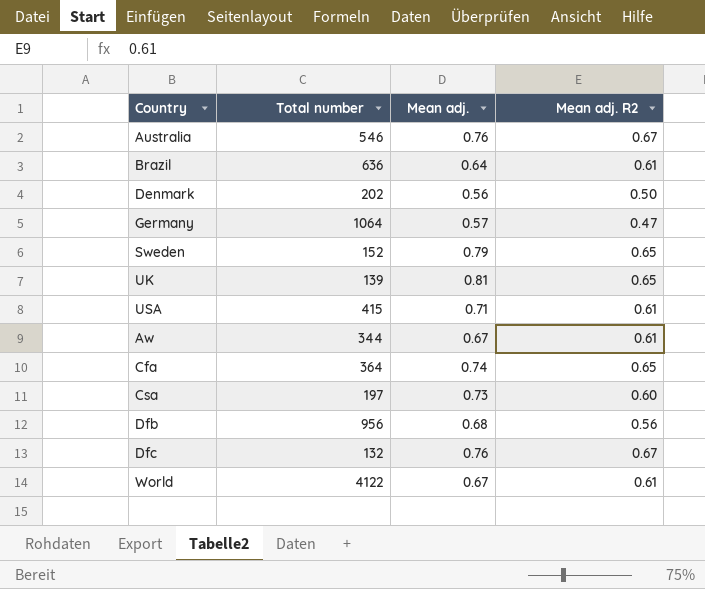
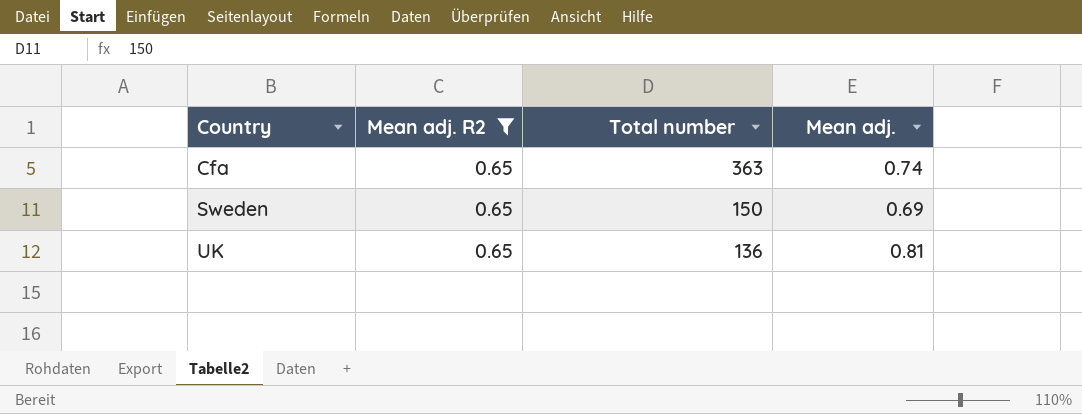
filter: none -> Mean adj. R2 = 0.65
row order: none -> Country ascending
column Mean adj. R2 | position: 4 -> 2
Cfa | Total number: 364 -> 363
Sweden | Total number: 152 -> 150
Sweden | Mean adj.: 0.79 -> 0.69
UK | Total number: 139 -> 136

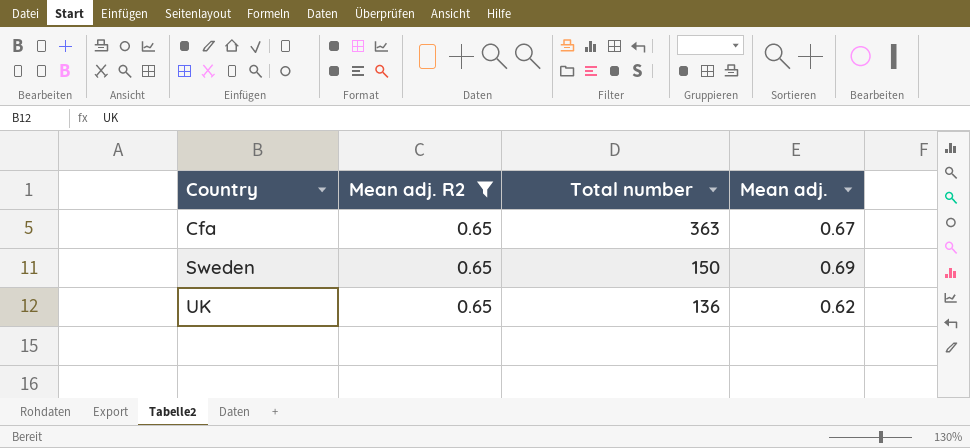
Cfa | Mean adj.: 0.74 -> 0.67
UK | Mean adj.: 0.81 -> 0.62

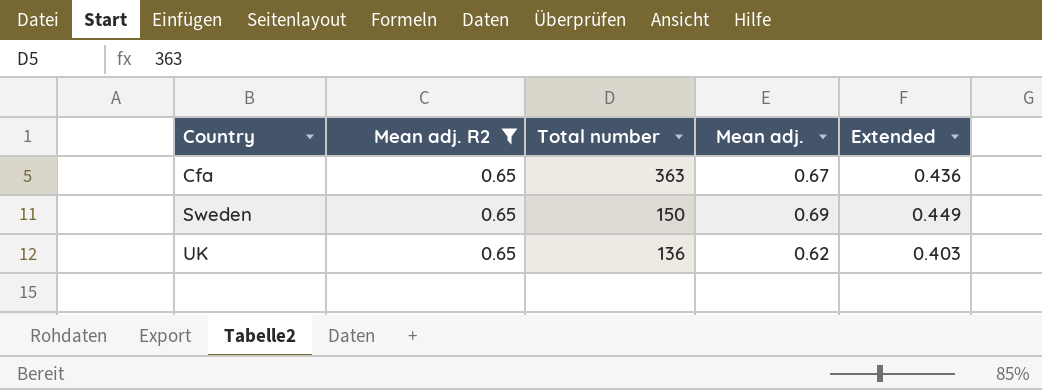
column Extended | formula: none -> [Mean adj. R2] * [Mean adj.]

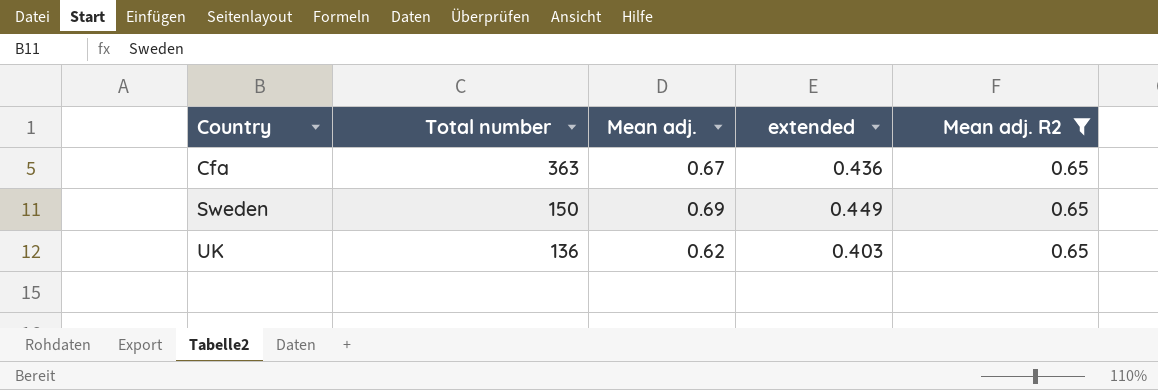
column name: Extended -> extended
column Mean adj. R2 | position: 2 -> 5

